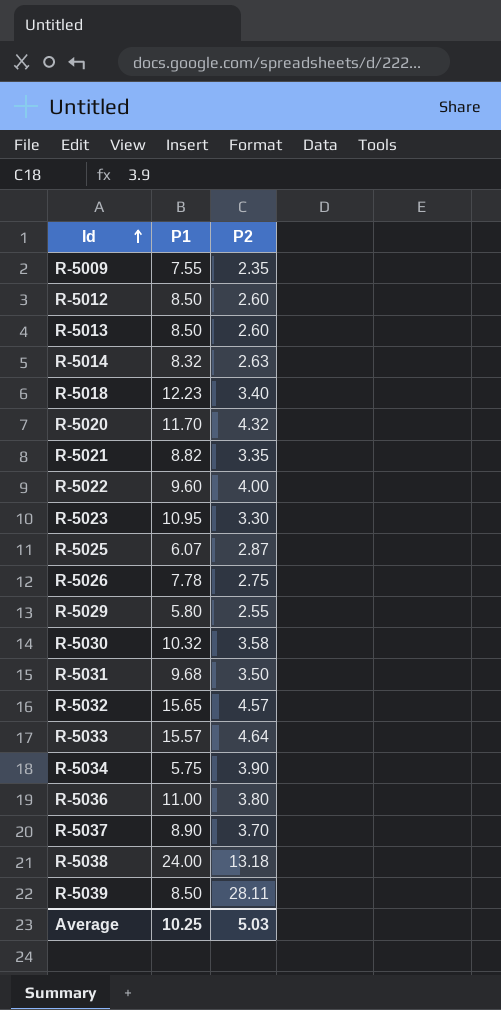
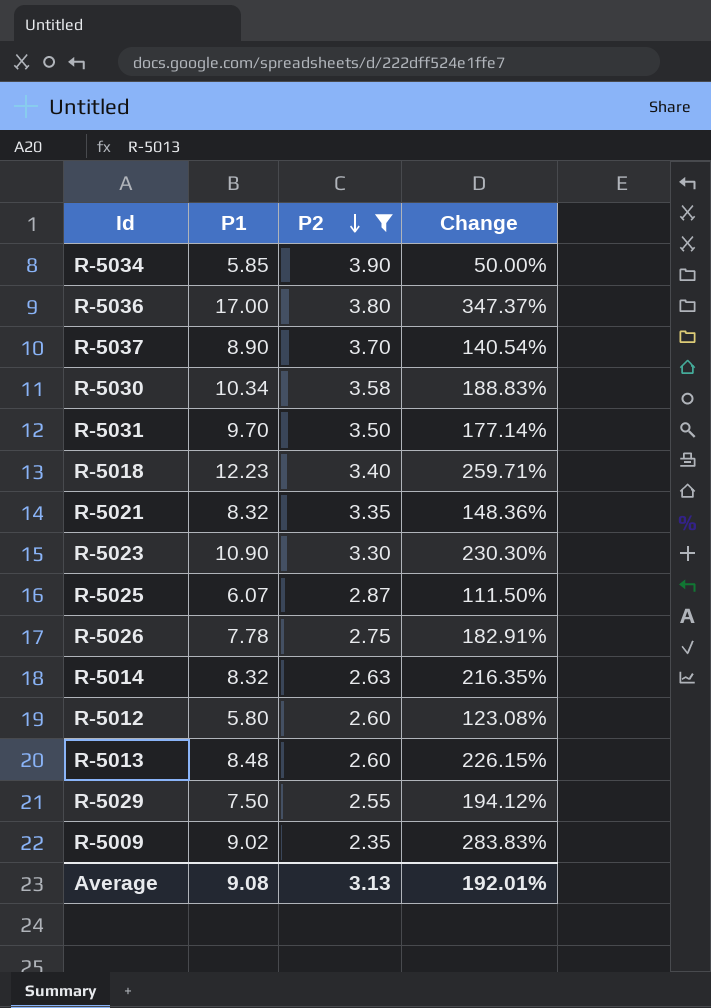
filter: none -> P2 <= 3.90
row order: Id ascending -> P2 descending
column Change | formula: none -> ([P1] - [P2]) / [P2]
R-5034 | P1: 5.75 -> 5.85
R-5036 | P1: 11.00 -> 17.00
R-5030 | P1: 10.32 -> 10.34
R-5031 | P1: 9.68 -> 9.70
R-5021 | P1: 8.82 -> 8.32
R-5023 | P1: 10.95 -> 10.90
R-5012 | P1: 8.50 -> 5.80
R-5013 | P1: 8.50 -> 8.48
R-5029 | P1: 5.80 -> 7.50
R-5009 | P1: 7.55 -> 9.02
Average | P1: 10.25 -> 9.08
Average | P2: 5.03 -> 3.13

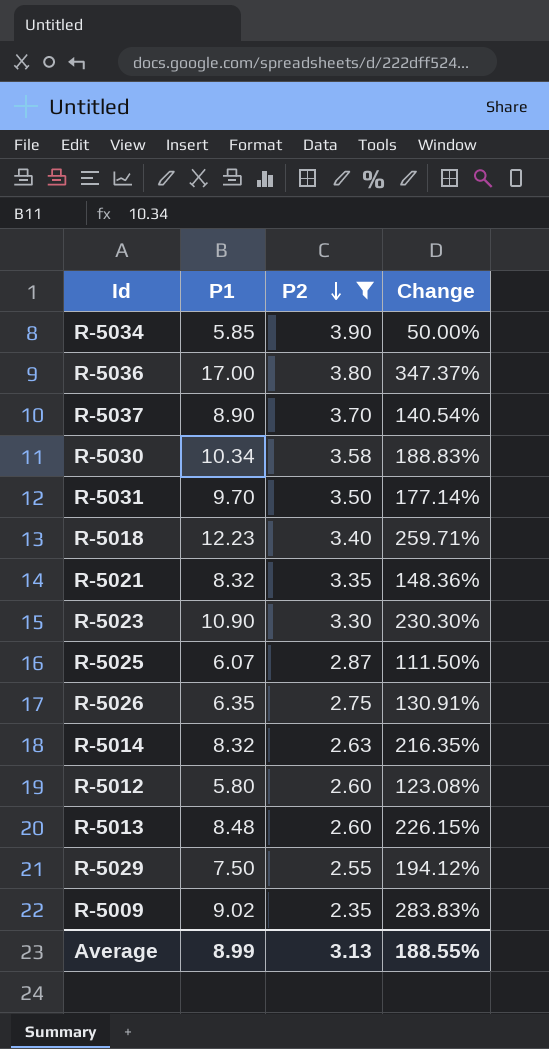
R-5026 | P1: 7.78 -> 6.35
R-5026 | Change: 182.91% -> 130.91%
Average | P1: 9.08 -> 8.99
Average | Change: 192.01% -> 188.55%

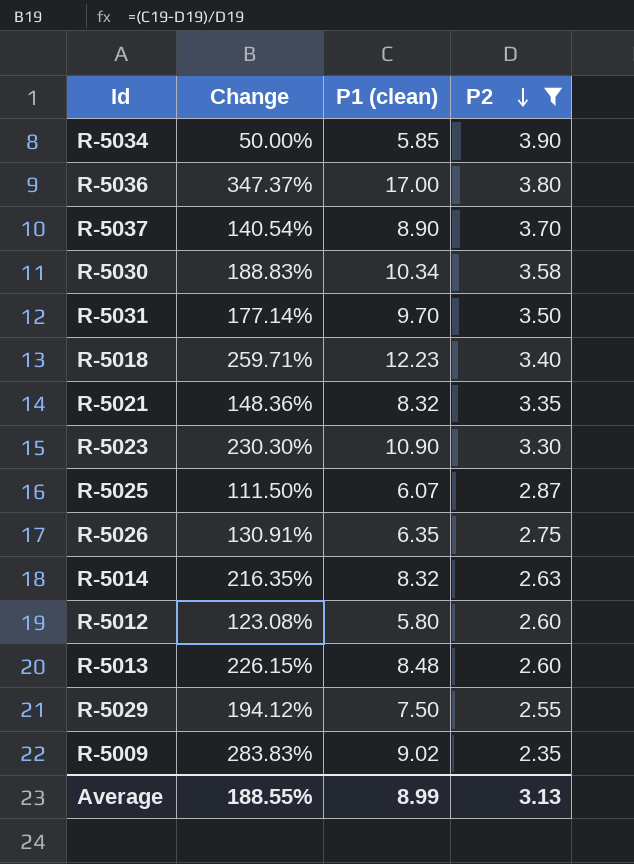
column Change | position: 4 -> 2
column name: P1 -> P1 (clean)

